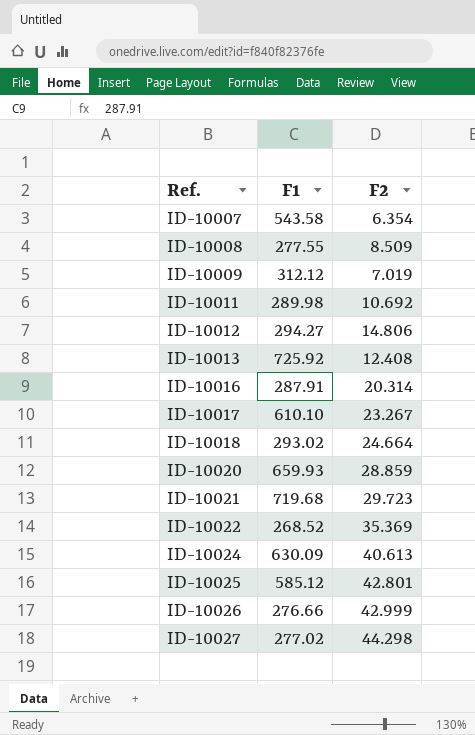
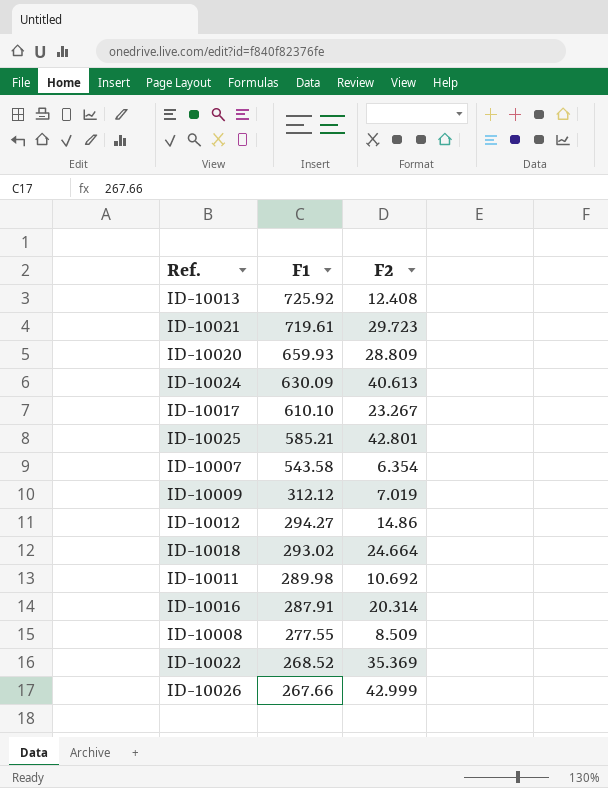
row order: Ref. ascending -> F1 descending
row ID-10027: 277.02 | 44.298 -> none
ID-10021 | F1: 719.68 -> 719.61
ID-10020 | F2: 28.859 -> 28.809
ID-10025 | F1: 585.12 -> 585.21
ID-10012 | F2: 14.806 -> 14.86
ID-10026 | F1: 276.66 -> 267.66

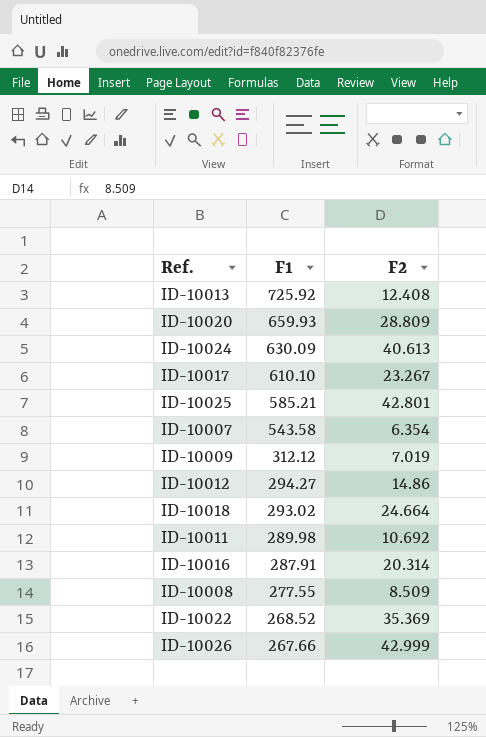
row ID-10021: 719.61 | 29.723 -> none

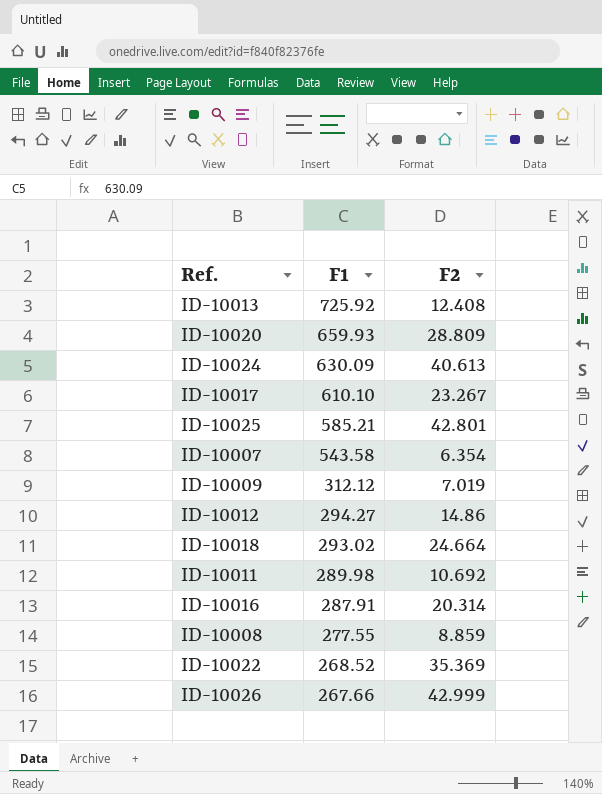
ID-10008 | F2: 8.509 -> 8.859

